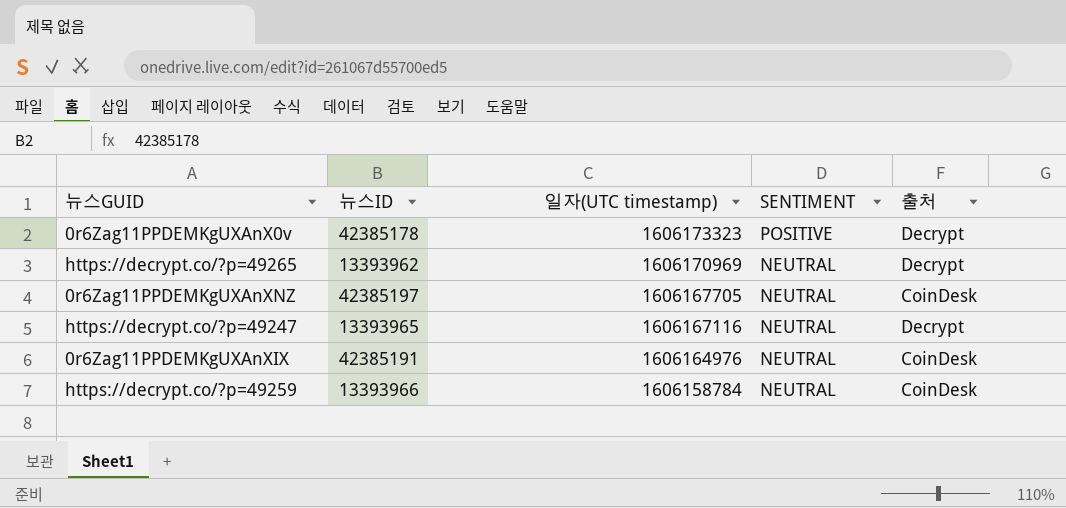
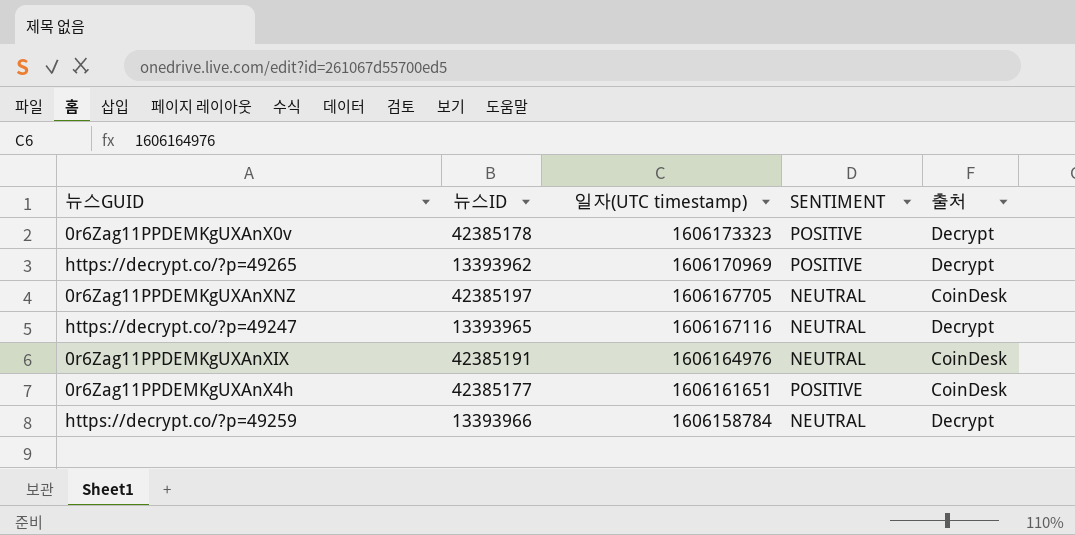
https://decrypt.co/?p=49265 | SENTIMENT: NEUTRAL -> POSITIVE
row 0r6Zag11PPDEMKgUXAnX4h: none -> 42385177 | 1606161651 | POSITIVE | CoinDesk
https://decrypt.co/?p=49259 | 출처: CoinDesk -> Decrypt

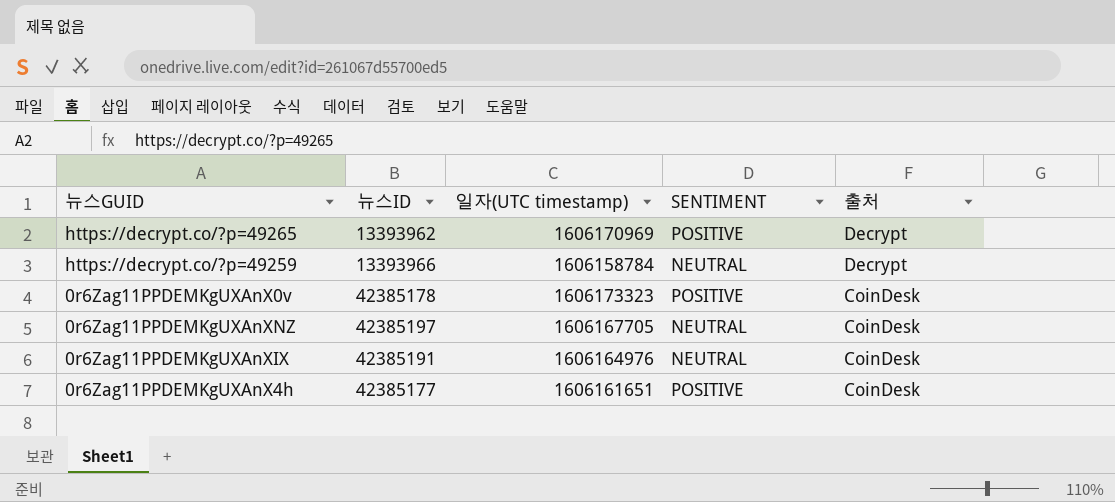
row order: 일자(UTC timestamp) descending -> 출처 descending
row https://decrypt.co/?p=49247: 13393965 | 1606167116 | NEUTRAL | Decrypt -> none
0r6Zag11PPDEMKgUXAnX0v | 출처: Decrypt -> CoinDesk

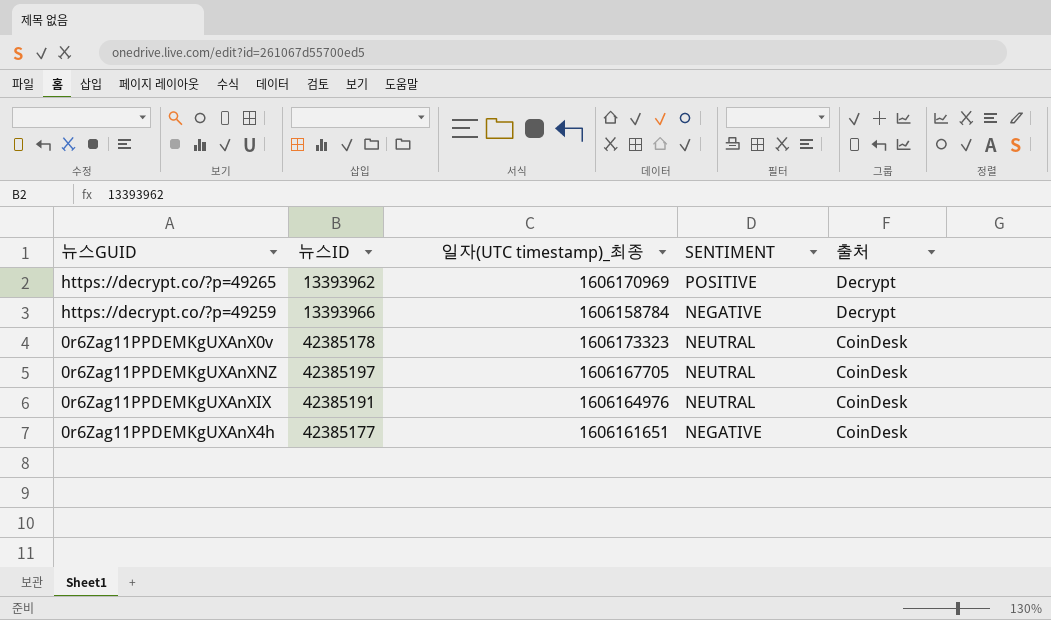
column name: 일자(UTC timestamp) -> 일자(UTC timestamp)_최종
https://decrypt.co/?p=49259 | SENTIMENT: NEUTRAL -> NEGATIVE
0r6Zag11PPDEMKgUXAnX0v | SENTIMENT: POSITIVE -> NEUTRAL
0r6Zag11PPDEMKgUXAnX4h | SENTIMENT: POSITIVE -> NEGATIVE

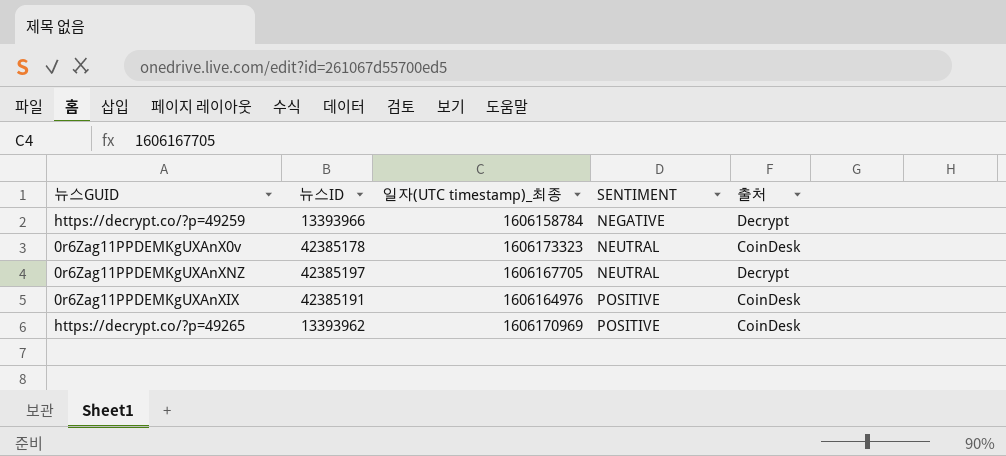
row order: 출처 descending -> SENTIMENT ascending
row 0r6Zag11PPDEMKgUXAnX4h: 42385177 | 1606161651 | NEGATIVE | CoinDesk -> none
0r6Zag11PPDEMKgUXAnXNZ | 출처: CoinDesk -> Decrypt
0r6Zag11PPDEMKgUXAnXIX | SENTIMENT: NEUTRAL -> POSITIVE
https://decrypt.co/?p=49265 | 출처: Decrypt -> CoinDesk

